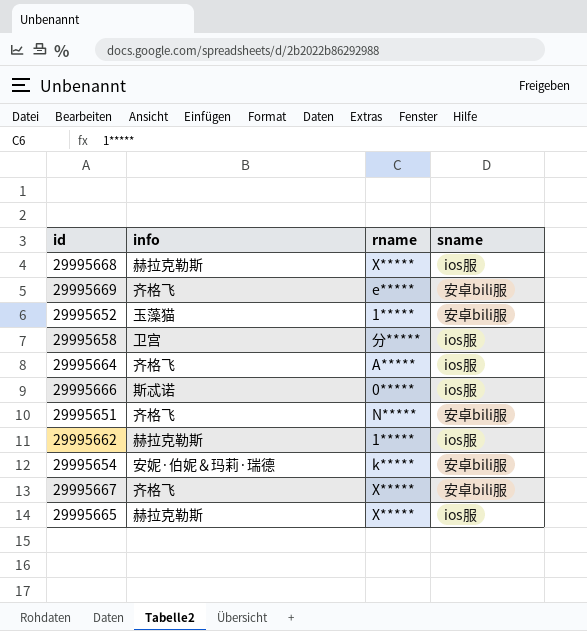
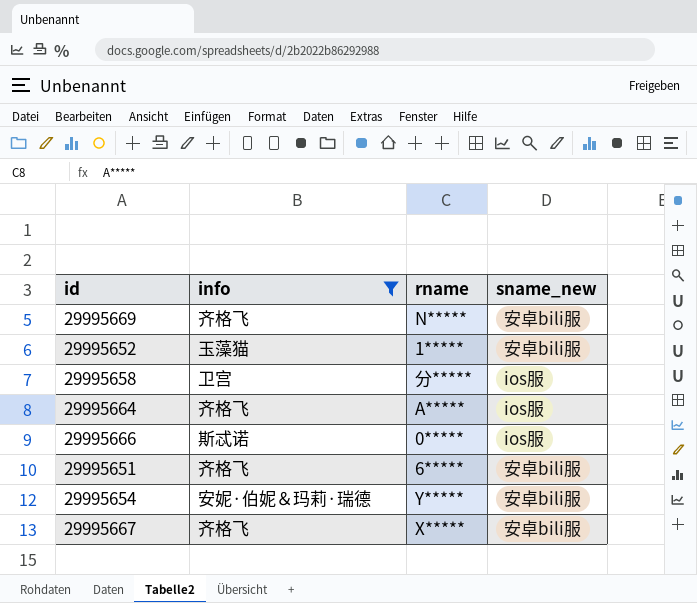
filter: none -> info != 赫拉克勒斯
column name: sname -> sname_new
29995669 | rname: e***** -> N*****
29995651 | rname: N***** -> 6*****
29995654 | rname: k***** -> Y*****

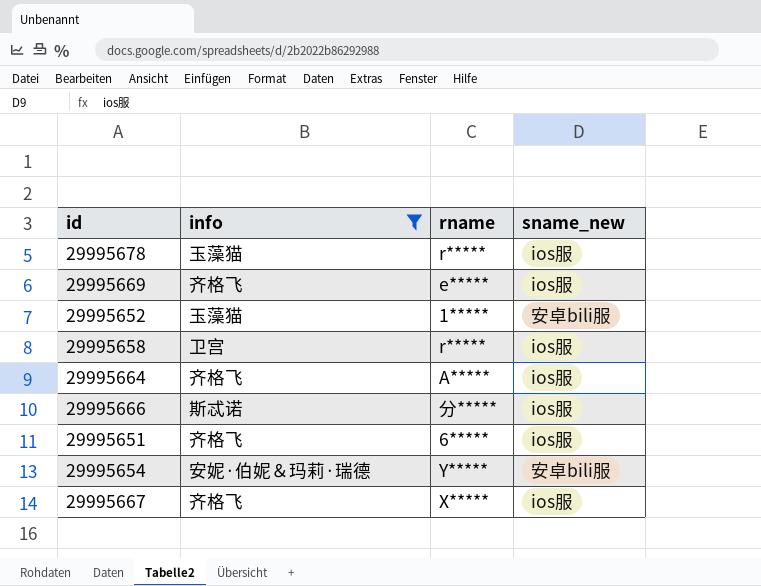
row 29995678: none -> 玉藻猫 | r***** | ios服
29995669 | rname: N***** -> e*****
29995669 | sname_new: 安卓bili服 -> ios服
29995658 | rname: 分***** -> r*****
29995666 | rname: 0***** -> 分*****
29995651 | sname_new: 安卓bili服 -> ios服
29995667 | sname_new: 安卓bili服 -> ios服

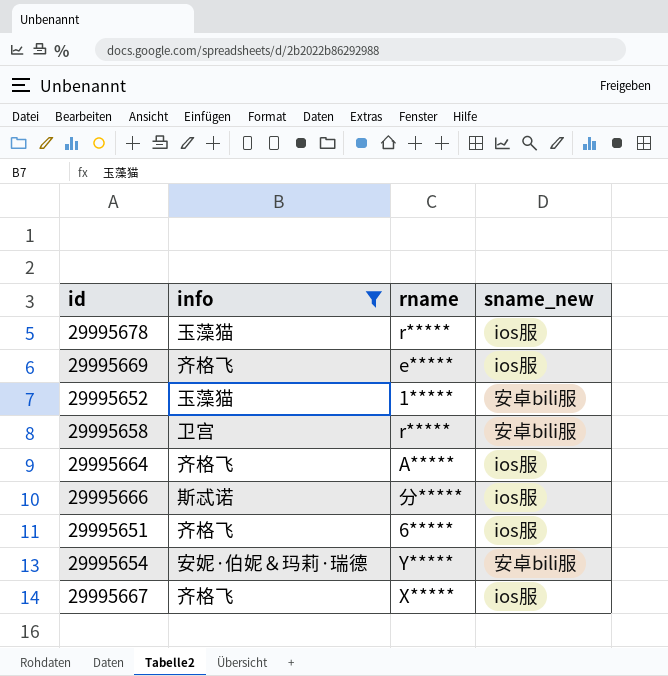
29995658 | sname_new: ios服 -> 安卓bili服

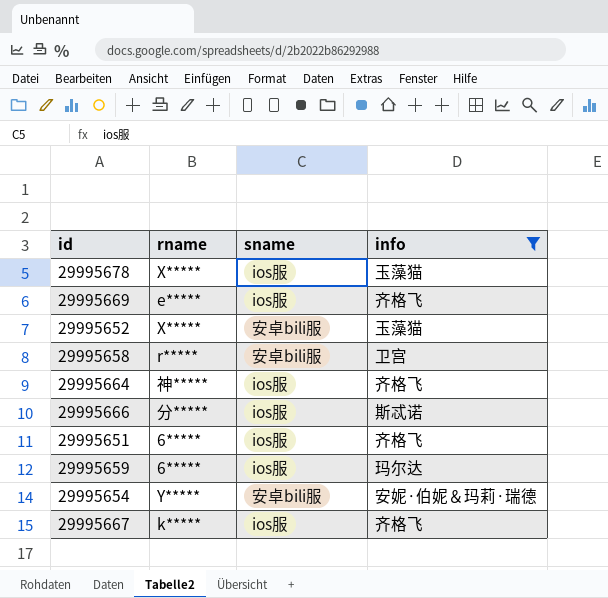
column name: sname_new -> sname
column info | position: 2 -> 4
29995678 | rname: r***** -> X*****
29995652 | rname: 1***** -> X*****
29995664 | rname: A***** -> 神*****
row 29995659: none -> 6***** | ios服 | 玛尔达
29995667 | rname: X***** -> k*****

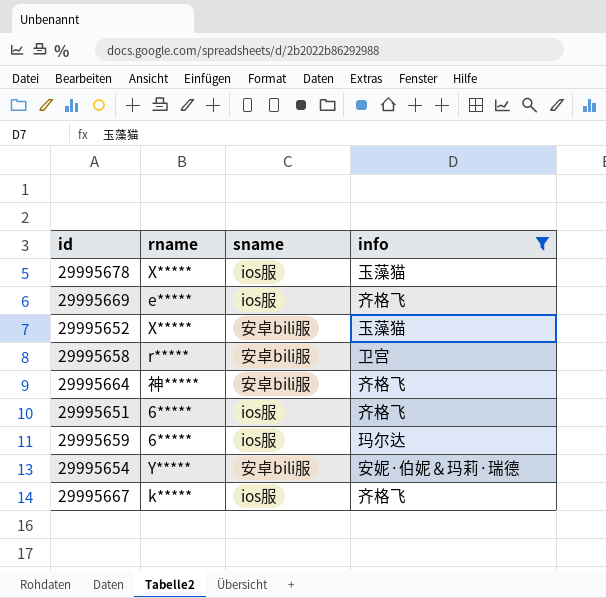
row 29995666: 分***** | ios服 | 斯忒诺 -> none
29995664 | sname: ios服 -> 安卓bili服

